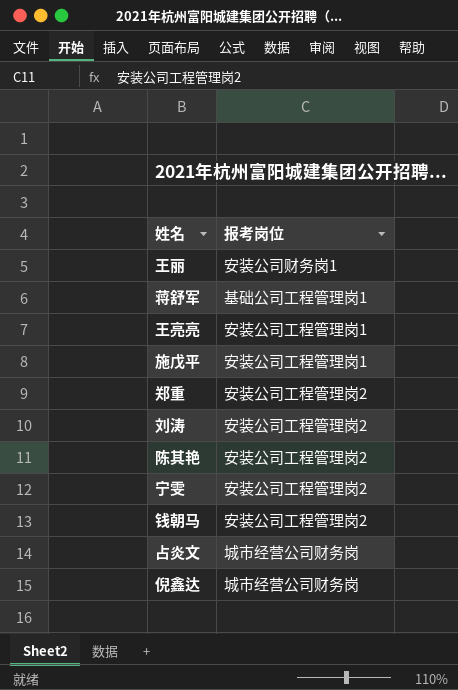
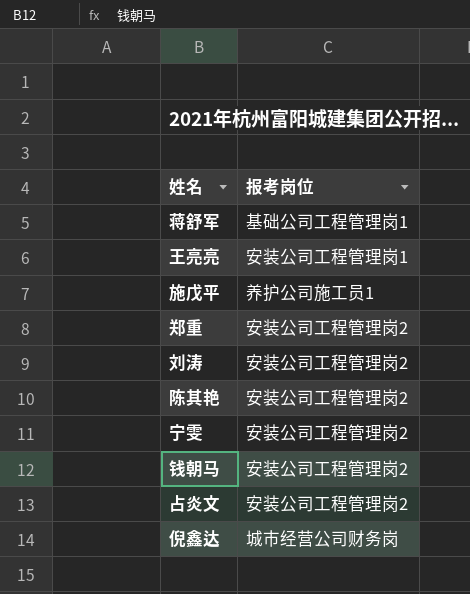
row 王丽: 安装公司财务岗1 -> none
施戊平 | 报考岗位: 安装公司工程管理岗1 -> 养护公司施工员1
占炎文 | 报考岗位: 城市经营公司财务岗 -> 安装公司工程管理岗2

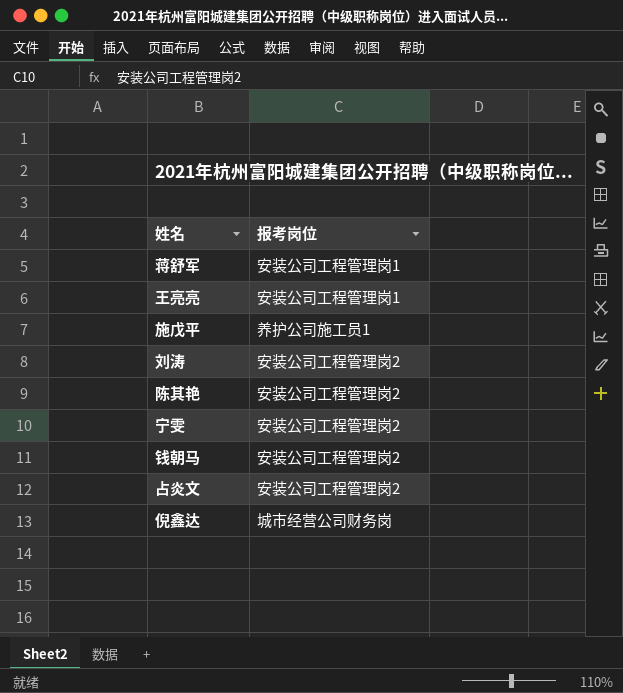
row 郑重: 安装公司工程管理岗2 -> none
蒋舒军 | 报考岗位: 基础公司工程管理岗1 -> 安装公司工程管理岗1

